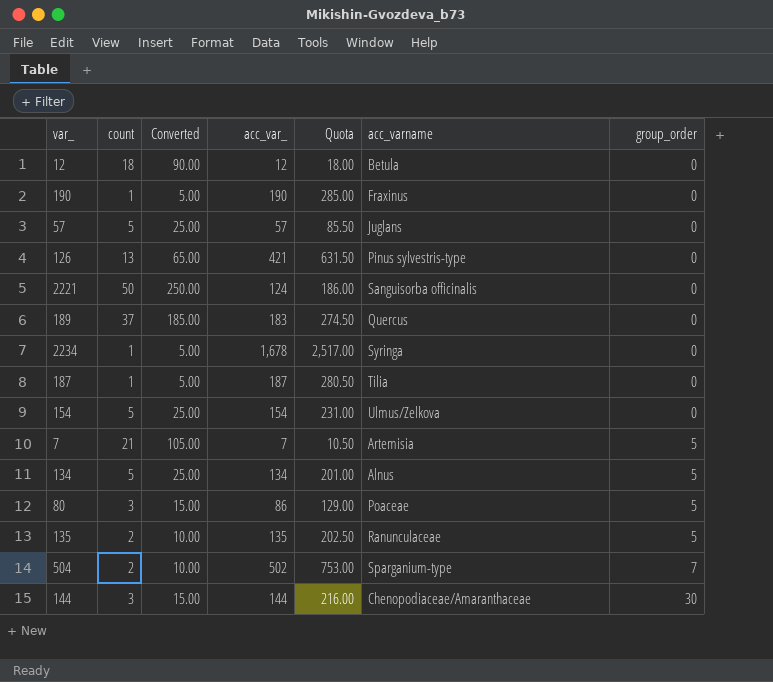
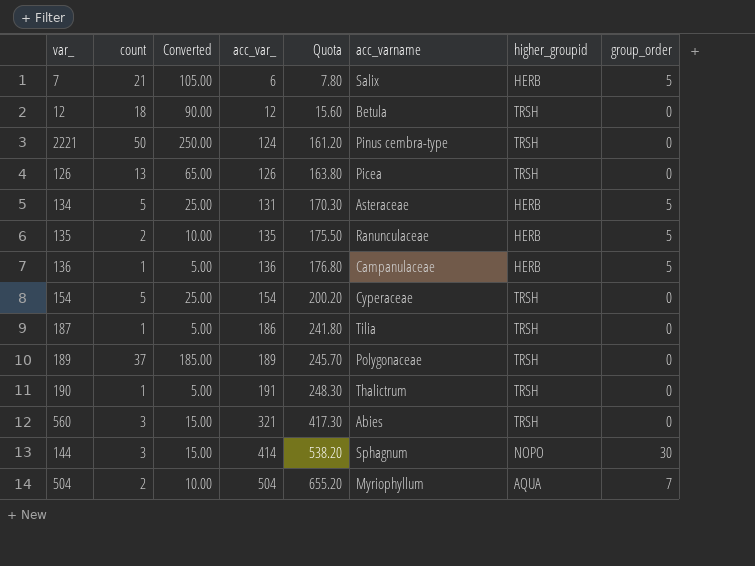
row order: group_order ascending -> acc_var_ ascending
column Quota | formula: [acc_var_] * 1.5 -> [acc_var_] * 1.3
column higher_groupid | position: none -> 7
row 57: 5 | 25.00 | 57 | 85.50 | Juglans | 0 -> none
row 2234: 1 | 5.00 | 1,678 | 2,517.00 | Syringa | 0 -> none
row 80: 3 | 15.00 | 86 | 129.00 | Poaceae | 5 -> none
7 | acc_var_: 7 -> 6
7 | acc_varname: Artemisia -> Salix
2221 | acc_varname: Sanguisorba officinalis -> Pinus cembra-type
126 | acc_var_: 421 -> 126
126 | acc_varname: Pinus sylvestris-type -> Picea
134 | acc_var_: 134 -> 131
134 | acc_varname: Alnus -> Asteraceae
row 136: none -> 1 | 5.00 | 136 | 176.80 | Campanulaceae | HERB | 5
154 | acc_varname: Ulmus/Zelkova -> Cyperaceae
187 | acc_var_: 187 -> 186
189 | acc_var_: 183 -> 189
189 | acc_varname: Quercus -> Polygonaceae
190 | acc_var_: 190 -> 191
190 | acc_varname: Fraxinus -> Thalictrum
row 560: none -> 3 | 15.00 | 321 | 417.30 | Abies | TRSH | 0
144 | acc_var_: 144 -> 414
144 | acc_varname: Chenopodiaceae/Amaranthaceae -> Sphagnum
504 | acc_var_: 502 -> 504
504 | acc_varname: Sparganium-type -> Myriophyllum

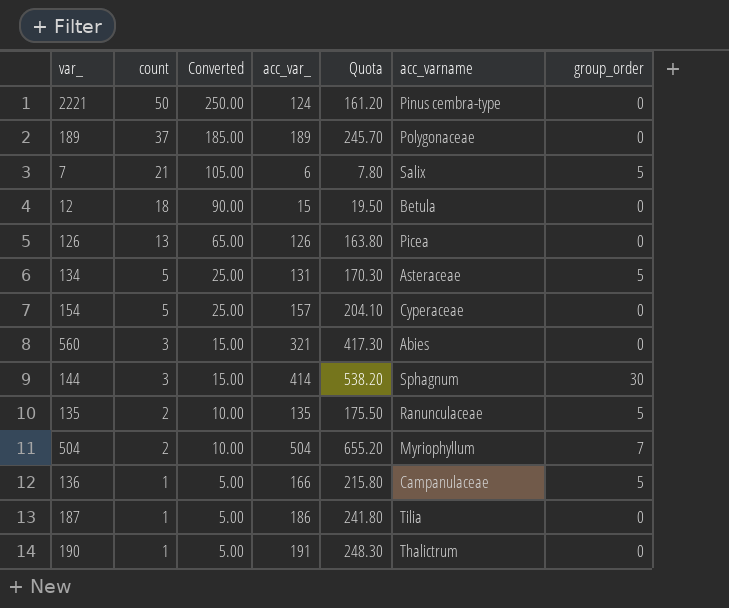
row order: acc_var_ ascending -> count descending
column higher_groupid | position: 7 -> none
12 | acc_var_: 12 -> 15
12 | Quota: 15.60 -> 19.50
154 | acc_var_: 154 -> 157
154 | Quota: 200.20 -> 204.10
136 | acc_var_: 136 -> 166
136 | Quota: 176.80 -> 215.80

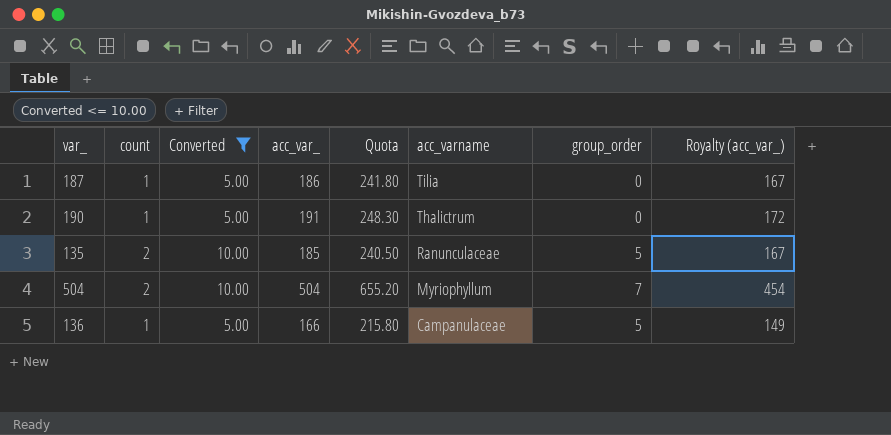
filter: none -> Converted <= 10.00
row order: count descending -> acc_varname descending
column Royalty (acc_var_) | formula: none -> [acc_var_] * 0.9
135 | acc_var_: 135 -> 185
135 | Quota: 175.50 -> 240.50

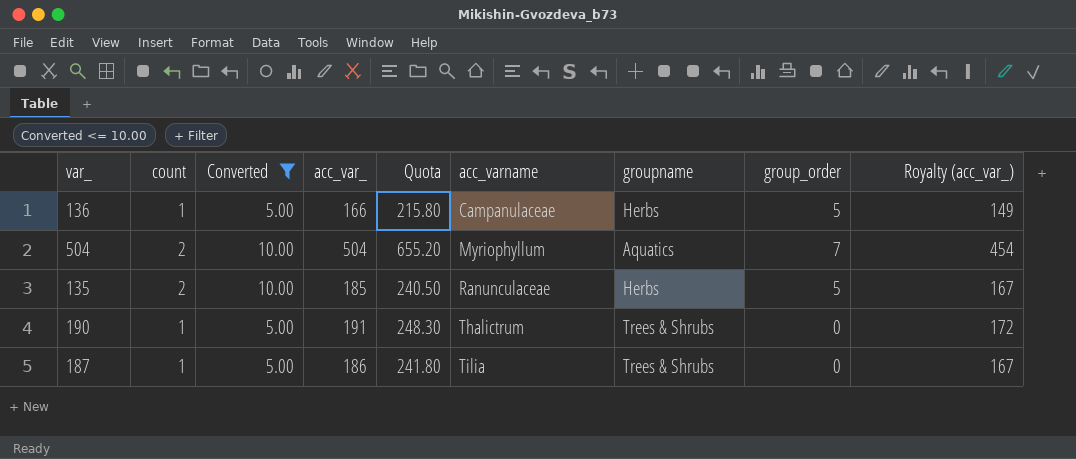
row order: acc_varname descending -> acc_varname ascending
column groupname | position: none -> 7

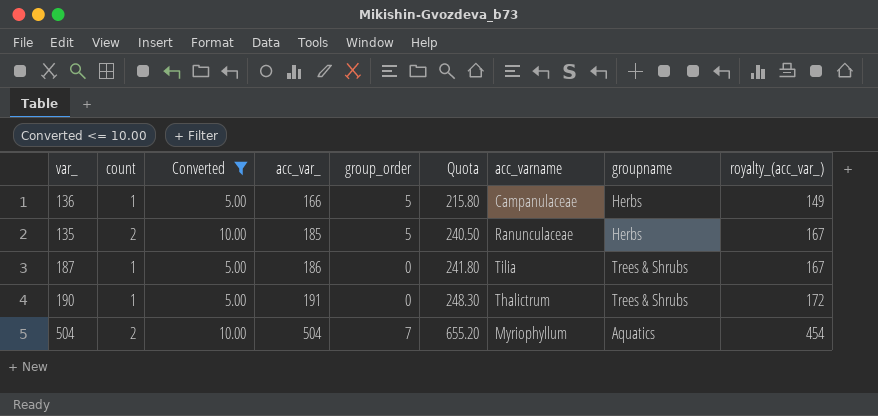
row order: acc_varname ascending -> acc_var_ ascending
column group_order | position: 8 -> 5
column name: Royalty (acc_var_) -> royalty_(acc_var_)

